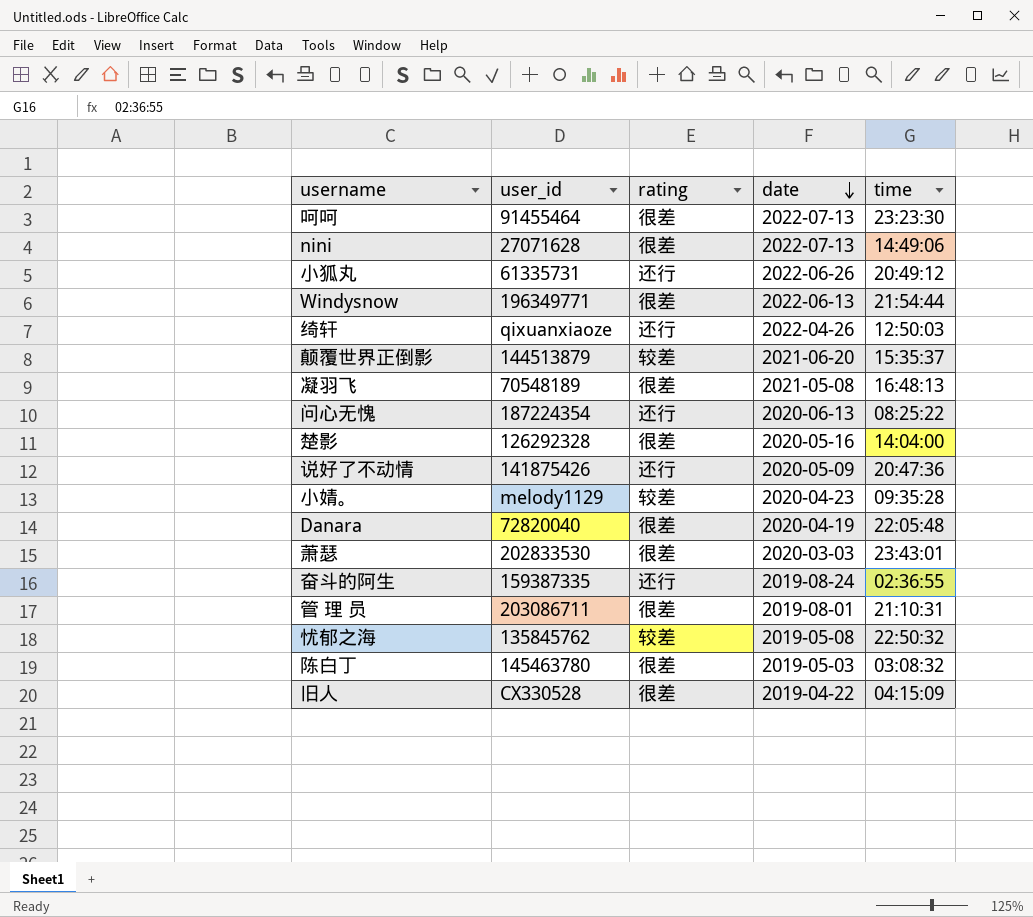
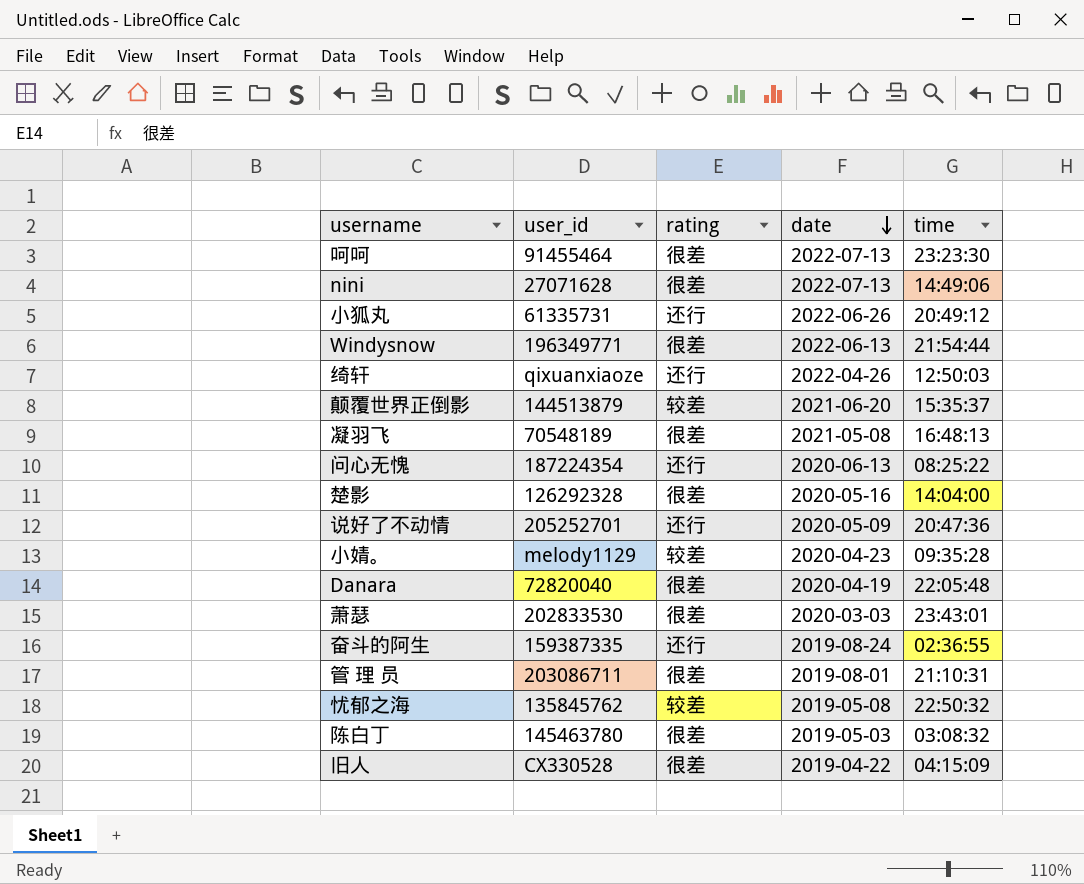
说好了不动情 | user_id: 141875426 -> 205252701

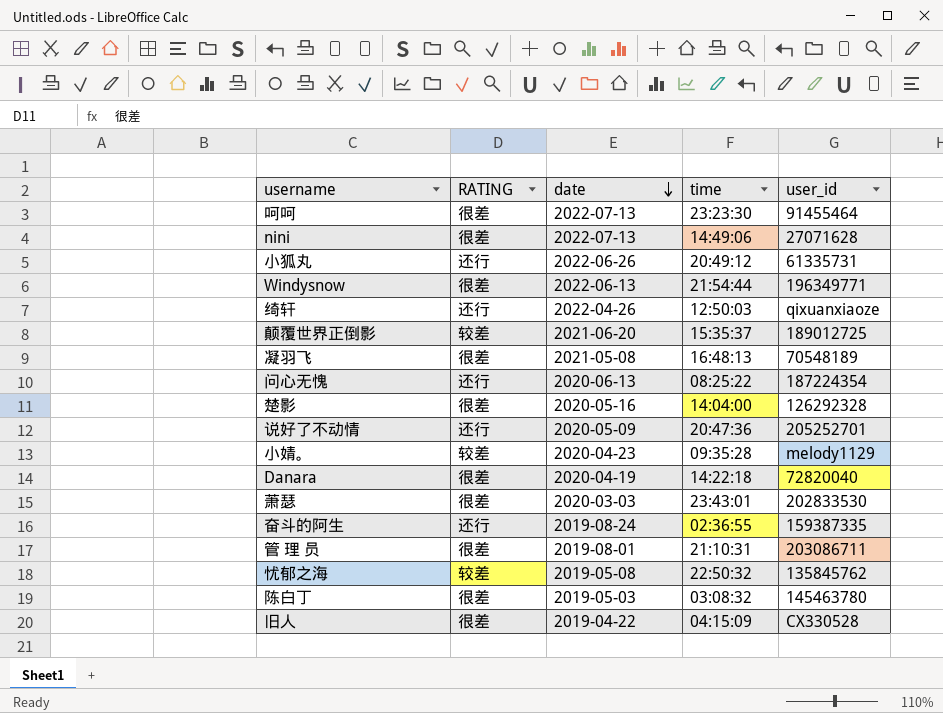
column name: rating -> RATING
column user_id | position: 2 -> 5
颠覆世界正倒影 | user_id: 144513879 -> 189012725
Danara | time: 22:05:48 -> 14:22:18

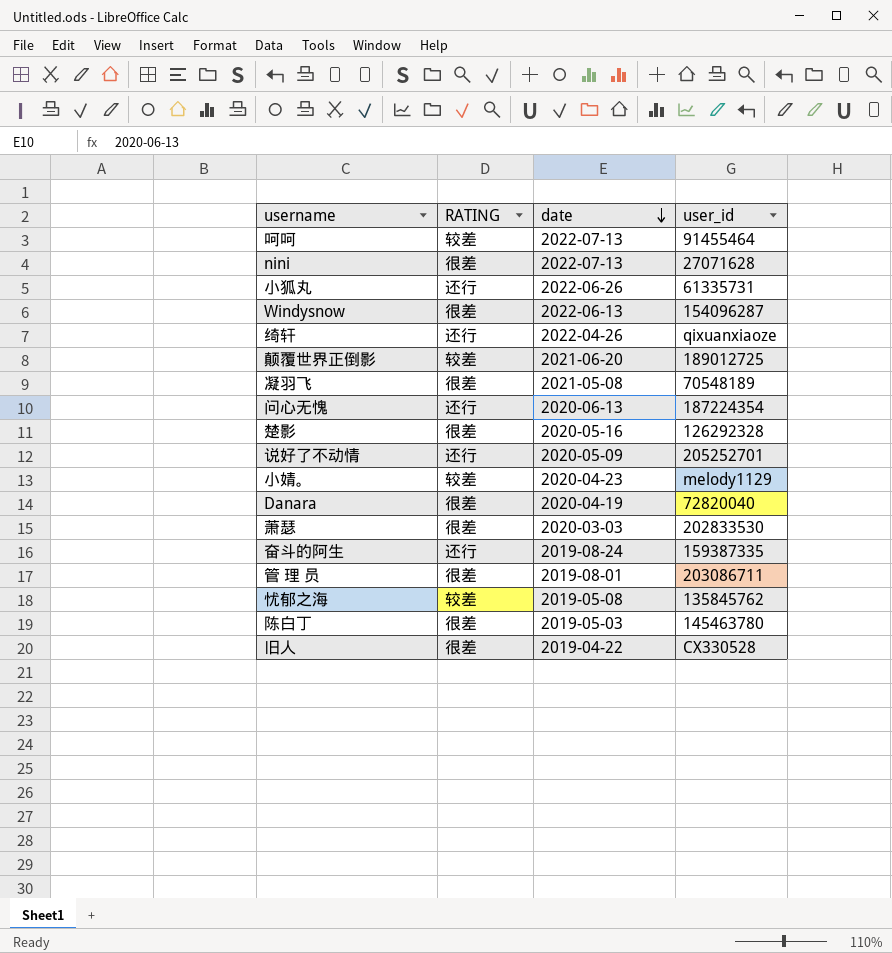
column time | position: 4 -> none
呵呵 | RATING: 很差 -> 较差
Windysnow | user_id: 196349771 -> 154096287

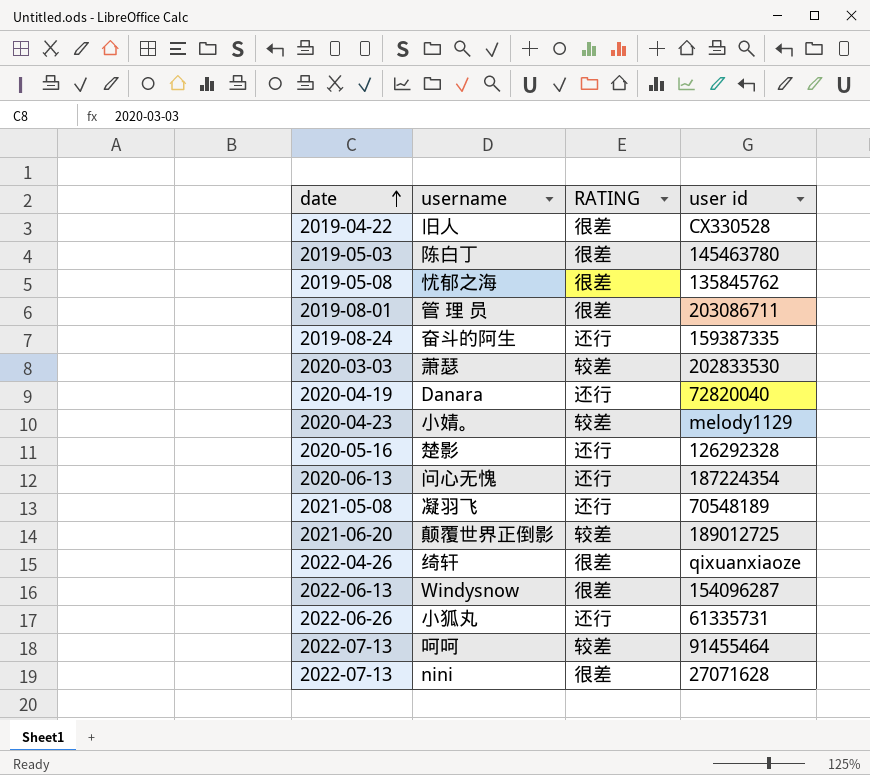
row order: date descending -> date ascending
column date | position: 3 -> 1
column name: user_id -> user id
row 说好了不动情: 还行 | 2020-05-09 | 205252701 -> none
忧郁之海 | RATING: 较差 -> 很差
萧瑟 | RATING: 很差 -> 较差
Danara | RATING: 很差 -> 还行
楚影 | RATING: 很差 -> 还行
凝羽飞 | RATING: 很差 -> 还行
绮轩 | RATING: 还行 -> 很差

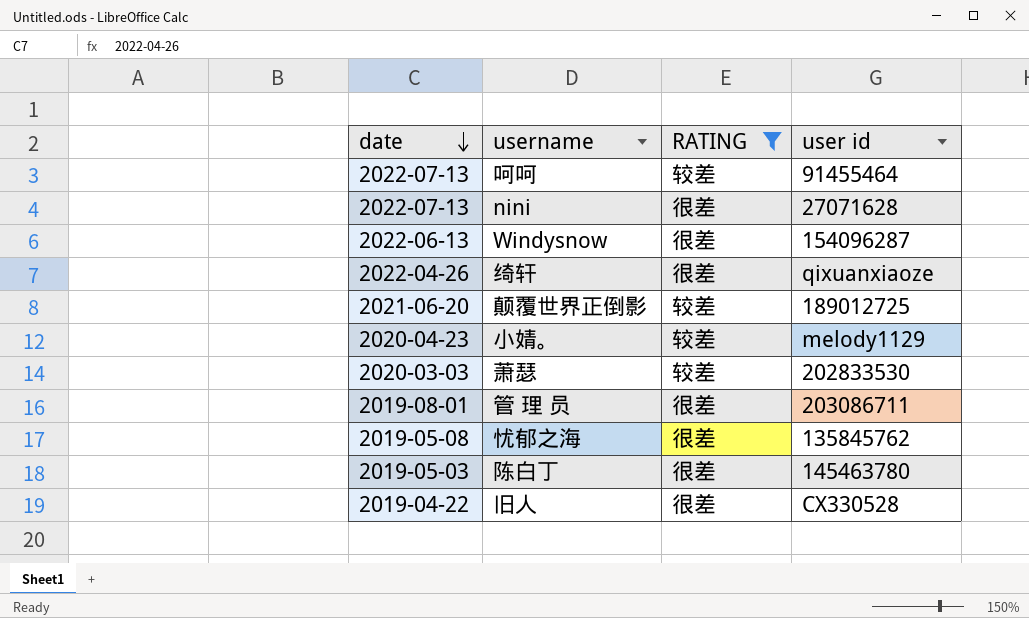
filter: none -> RATING != 还行
row order: date ascending -> date descending

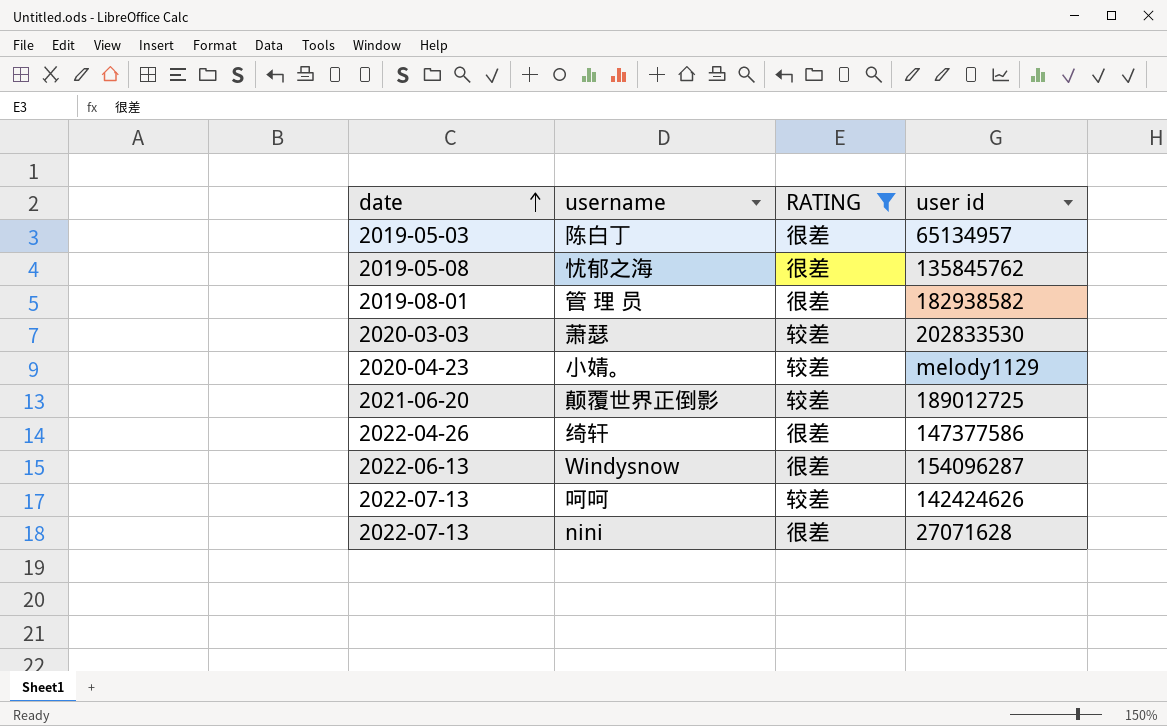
row order: date descending -> date ascending
row 旧人: 2019-04-22 | 很差 | CX330528 -> none
陈白丁 | user id: 145463780 -> 65134957
管 理 员 | user id: 203086711 -> 182938582
绮轩 | user id: qixuanxiaoze -> 147377586
呵呵 | user id: 91455464 -> 142424626

